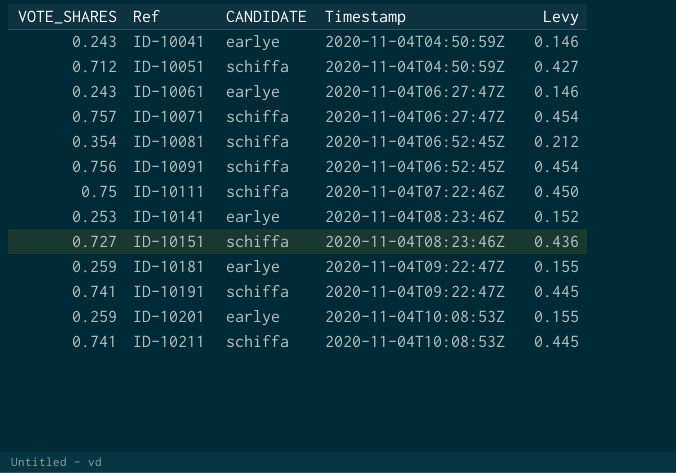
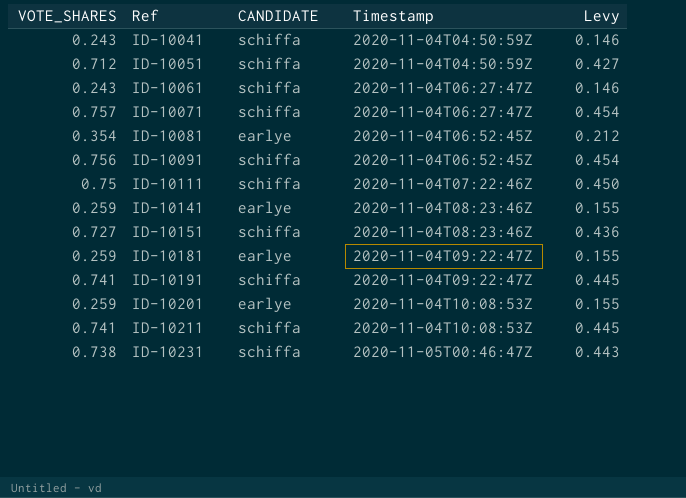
ID-10041 | CANDIDATE: earlye -> schiffa
ID-10061 | CANDIDATE: earlye -> schiffa
ID-10081 | CANDIDATE: schiffa -> earlye
ID-10141 | VOTE_SHARES: 0.253 -> 0.259
ID-10141 | Levy: 0.152 -> 0.155
row ID-10231: none -> 0.738 | schiffa | 2020-11-05T00:46:47Z | 0.443

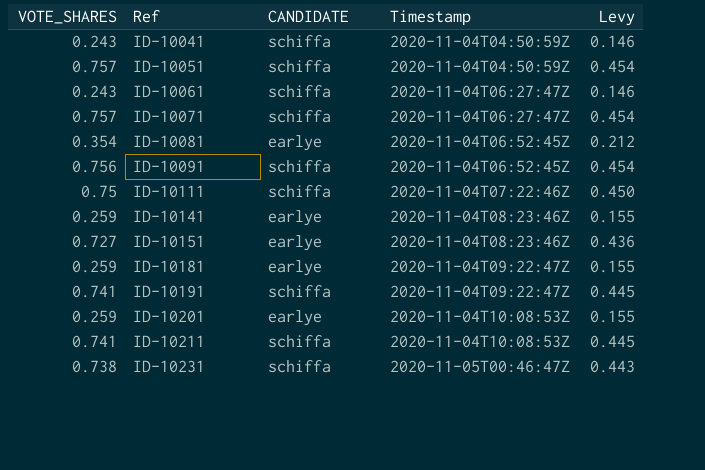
ID-10051 | VOTE_SHARES: 0.712 -> 0.757
ID-10051 | Levy: 0.427 -> 0.454
ID-10151 | CANDIDATE: schiffa -> earlye

